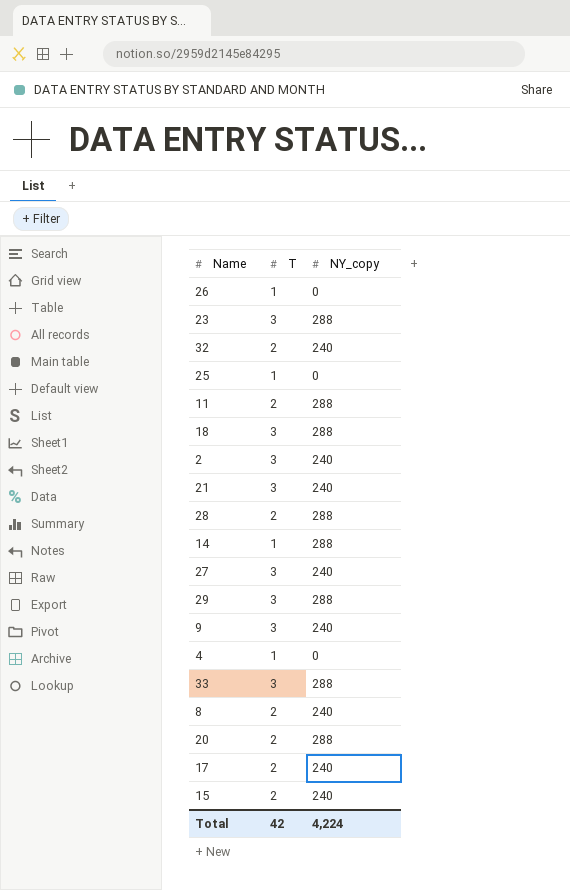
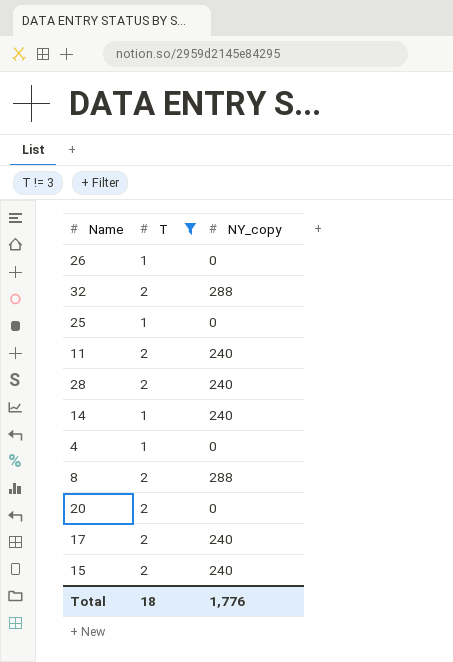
filter: none -> T != 3
32 | NY_copy: 240 -> 288
11 | NY_copy: 288 -> 240
28 | NY_copy: 288 -> 240
14 | NY_copy: 288 -> 240
8 | NY_copy: 240 -> 288
20 | NY_copy: 288 -> 0
Total | T: 42 -> 18
Total | NY_copy: 4,224 -> 1,776

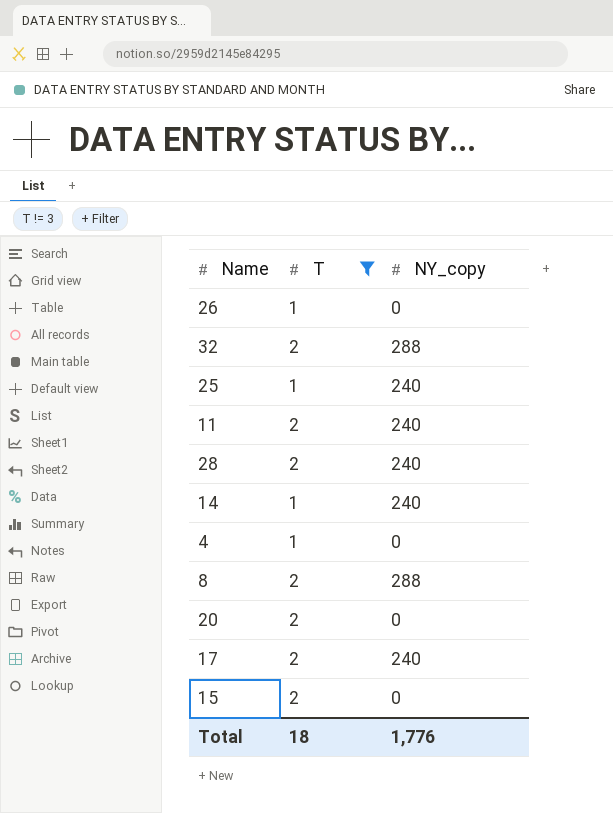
25 | NY_copy: 0 -> 240
15 | NY_copy: 240 -> 0

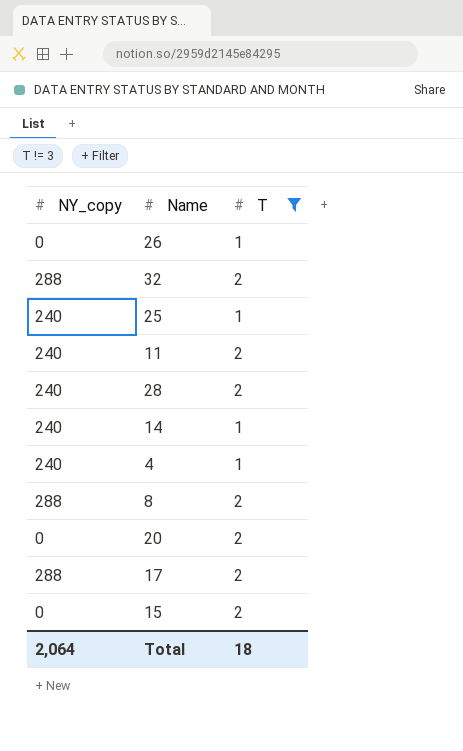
column NY_copy | position: 3 -> 1
4 | NY_copy: 0 -> 240
17 | NY_copy: 240 -> 288
Total | NY_copy: 1,776 -> 2,064

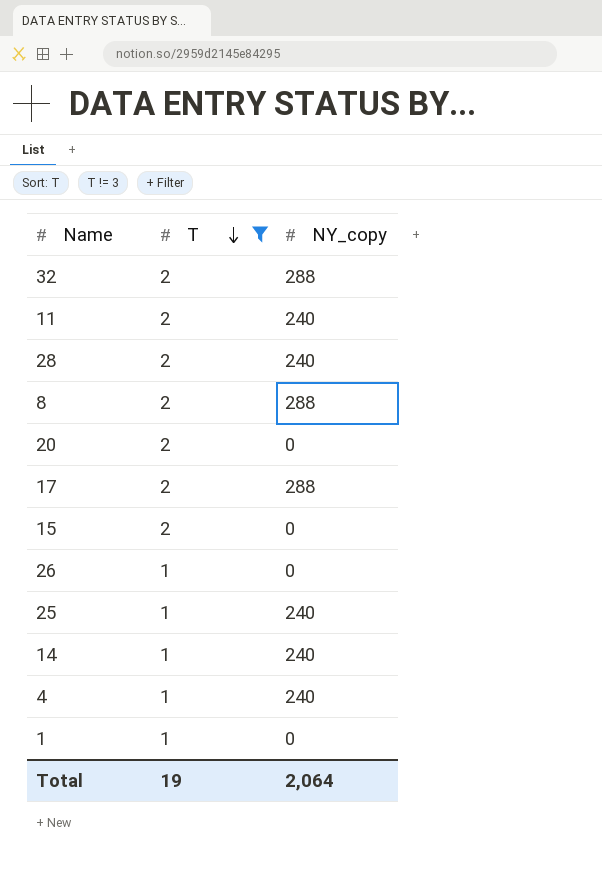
row order: none -> T descending
column NY_copy | position: 1 -> 3
row 1: none -> 1 | 0
Total | T: 18 -> 19

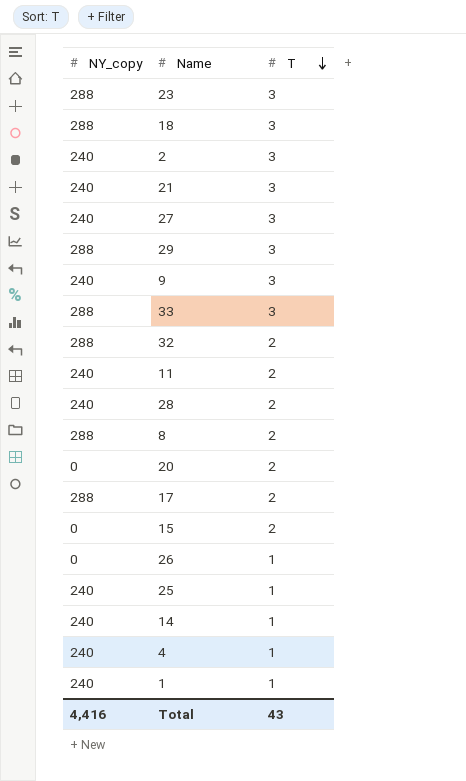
filter: T != 3 -> none
column NY_copy | position: 3 -> 1
1 | NY_copy: 0 -> 240
Total | NY_copy: 2,064 -> 4,416
Total | T: 19 -> 43

